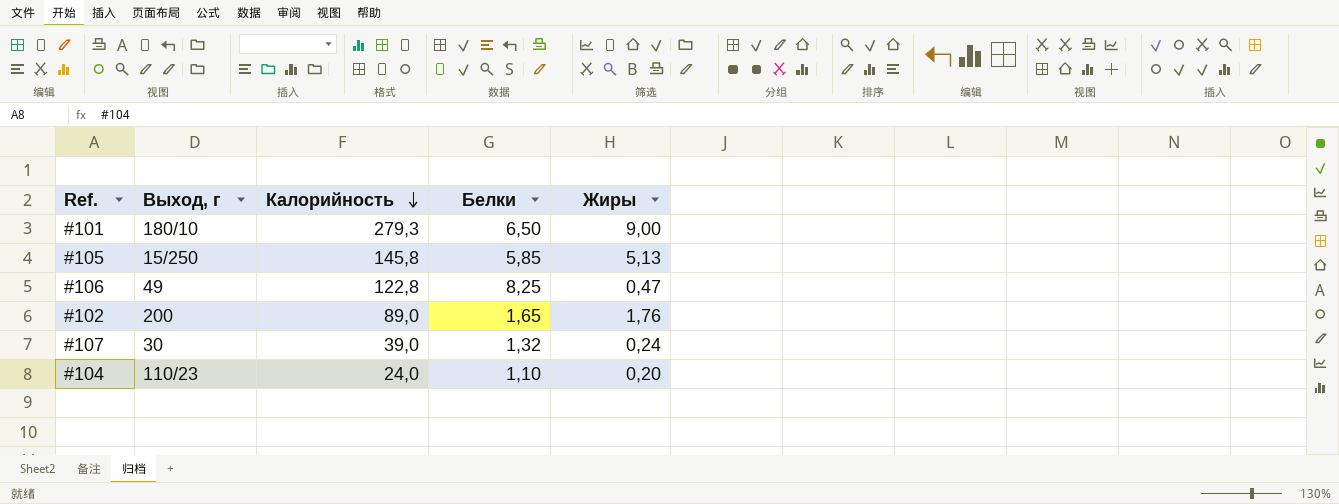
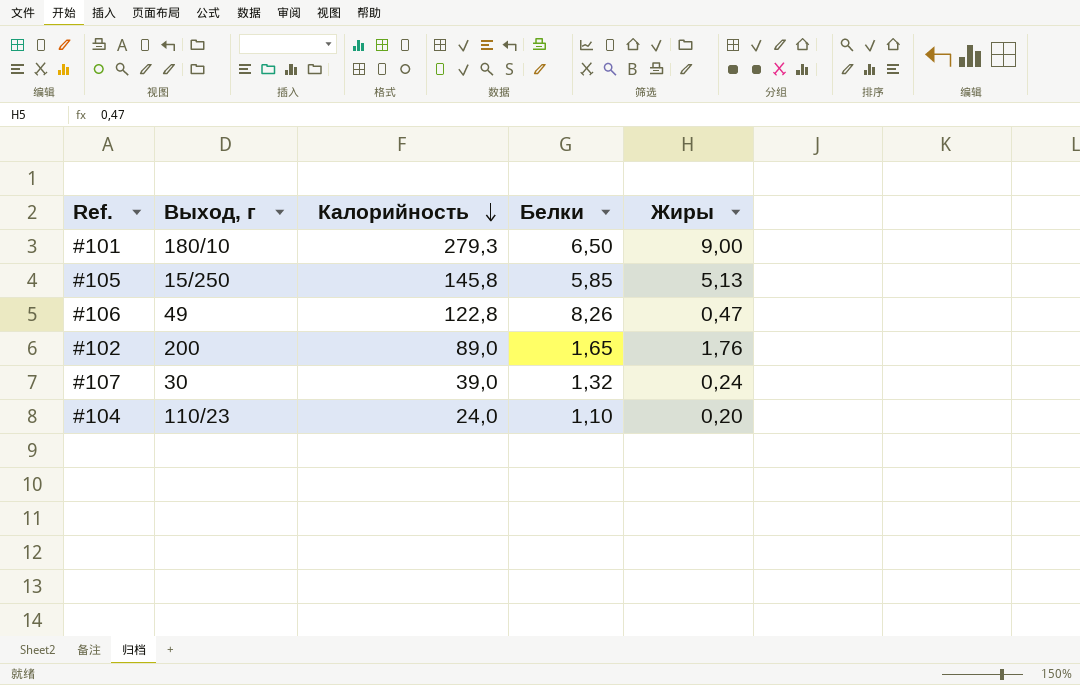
#106 | Белки: 8,25 -> 8,26

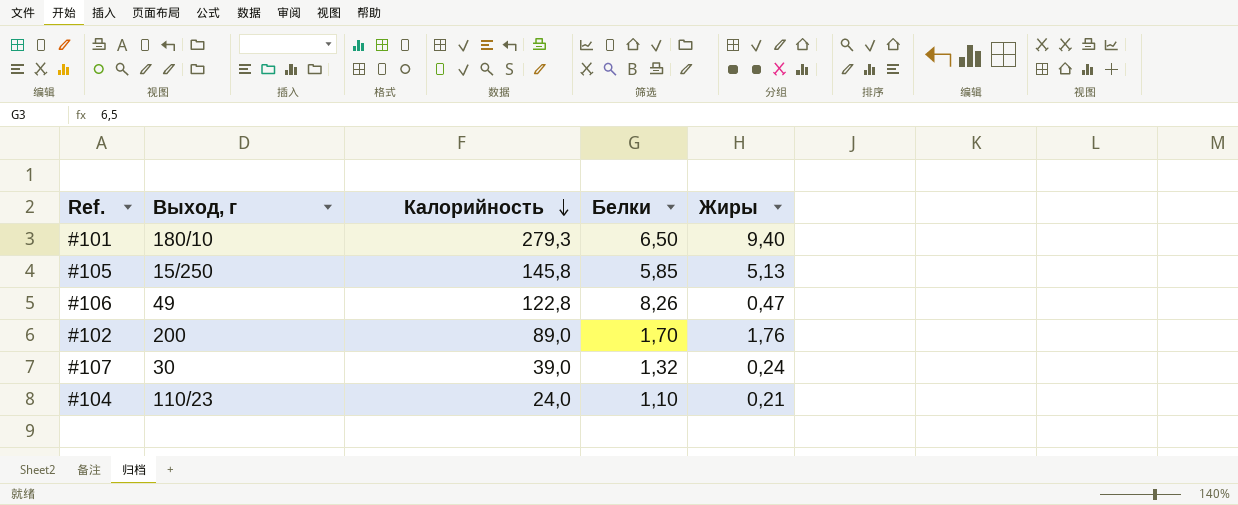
#101 | Жиры: 9,00 -> 9,40
#102 | Белки: 1,65 -> 1,70
#104 | Жиры: 0,20 -> 0,21

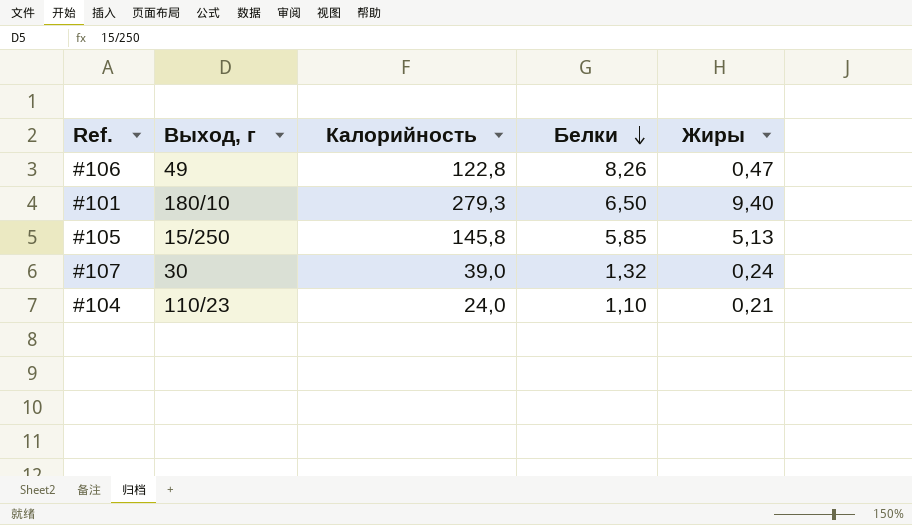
row order: Калорийность descending -> Белки descending
row #102: 200 | 89,0 | 1,70 | 1,76 -> none

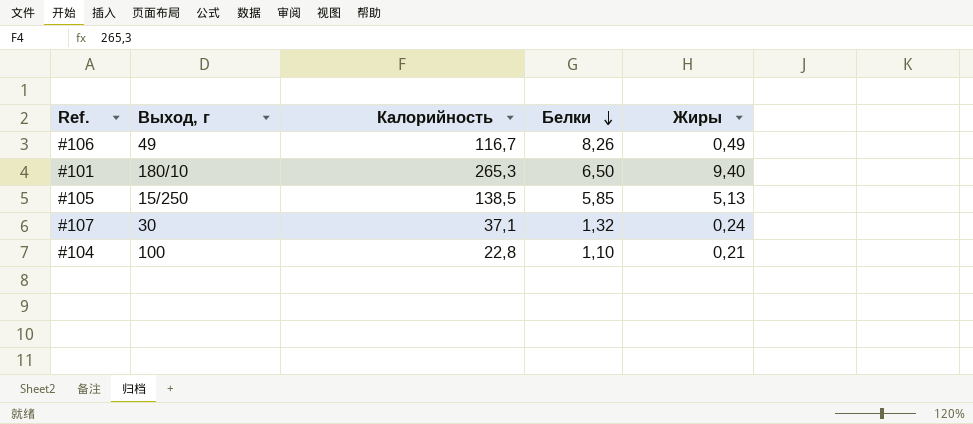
#106 | Калорийность: 122,8 -> 116,7
#106 | Жиры: 0,47 -> 0,49
#101 | Калорийность: 279,3 -> 265,3
#105 | Калорийность: 145,8 -> 138,5
#107 | Калорийность: 39,0 -> 37,1
#104 | Выход, г: 110/23 -> 100
#104 | Калорийность: 24,0 -> 22,8

